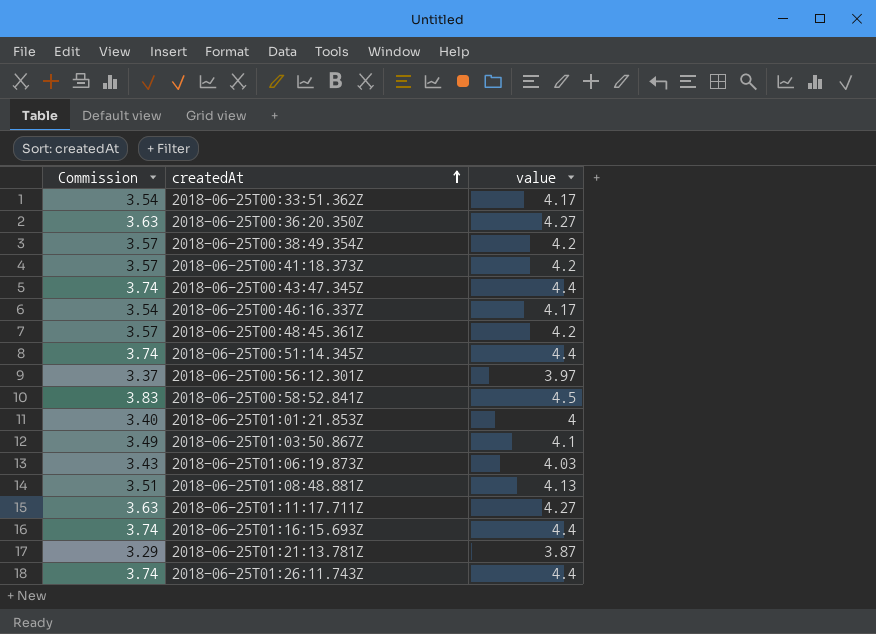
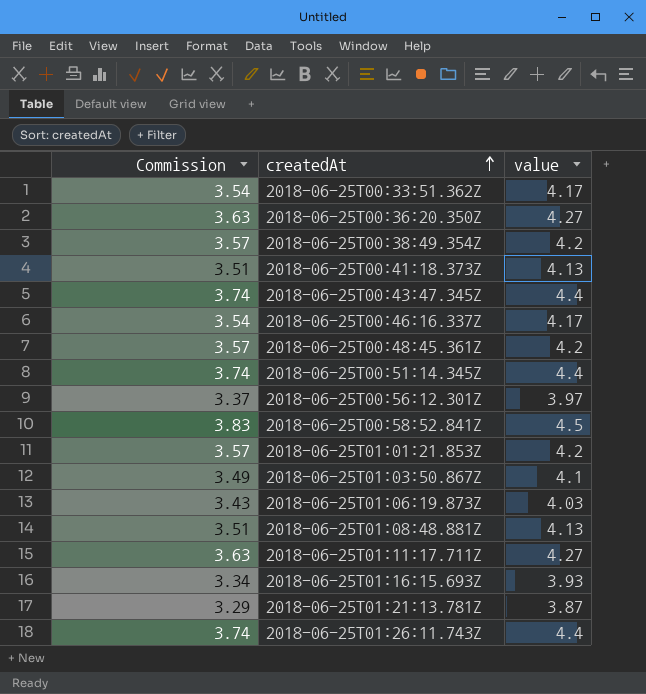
2018-06-25T00:41:18.373Z | Commission: 3.57 -> 3.51
2018-06-25T00:41:18.373Z | value: 4.2 -> 4.13
2018-06-25T01:01:21.853Z | Commission: 3.40 -> 3.57
2018-06-25T01:01:21.853Z | value: 4 -> 4.2
2018-06-25T01:16:15.693Z | Commission: 3.74 -> 3.34
2018-06-25T01:16:15.693Z | value: 4.4 -> 3.93

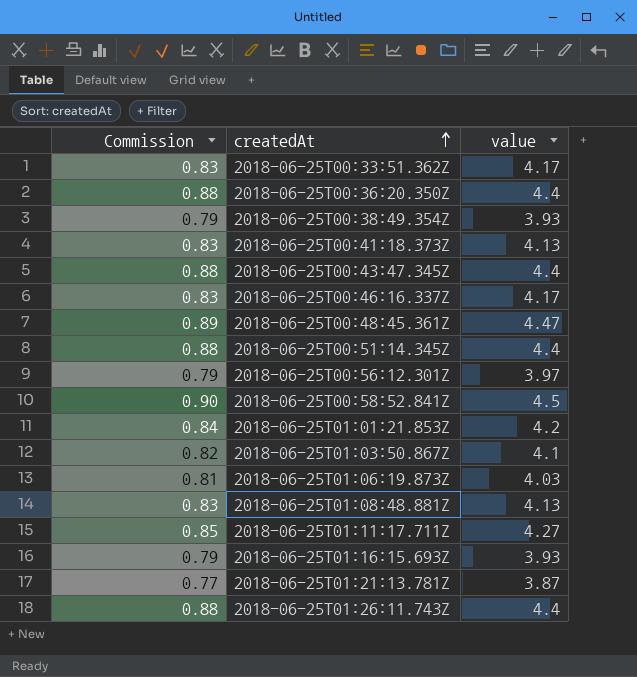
column Commission | formula: [value] * 0.85 -> [value] * 0.2
2018-06-25T00:36:20.350Z | value: 4.27 -> 4.4
2018-06-25T00:38:49.354Z | value: 4.2 -> 3.93
2018-06-25T00:48:45.361Z | value: 4.2 -> 4.47

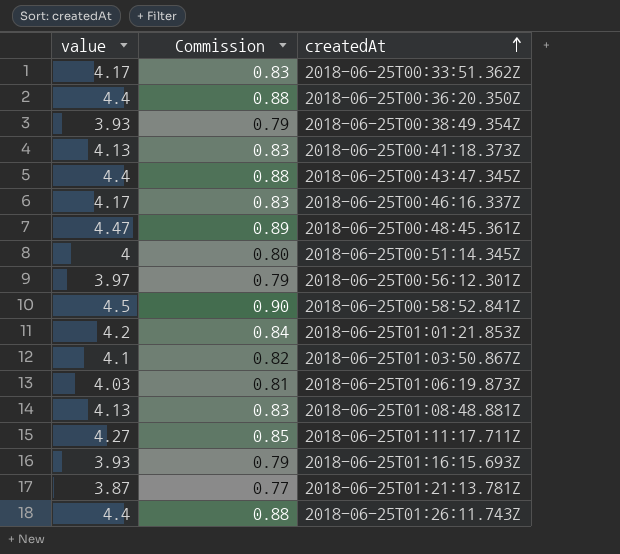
column value | position: 3 -> 1
2018-06-25T00:51:14.345Z | value: 4.4 -> 4
2018-06-25T00:51:14.345Z | Commission: 0.88 -> 0.80

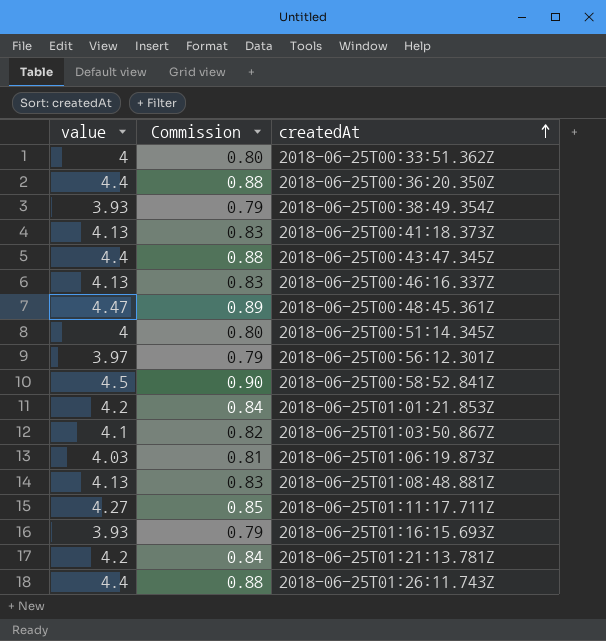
2018-06-25T00:33:51.362Z | value: 4.17 -> 4
2018-06-25T00:33:51.362Z | Commission: 0.83 -> 0.80
2018-06-25T00:46:16.337Z | value: 4.17 -> 4.13
2018-06-25T01:21:13.781Z | value: 3.87 -> 4.2
2018-06-25T01:21:13.781Z | Commission: 0.77 -> 0.84

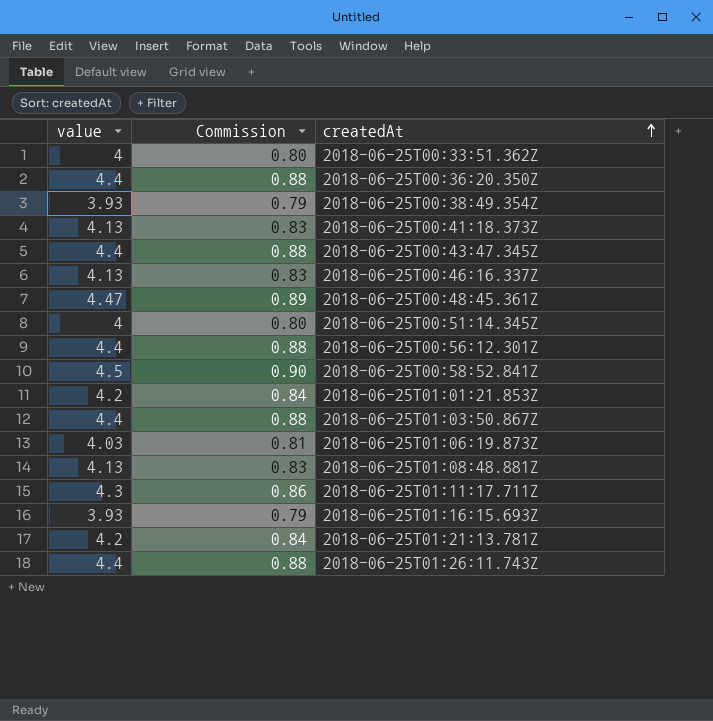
2018-06-25T00:56:12.301Z | value: 3.97 -> 4.4
2018-06-25T00:56:12.301Z | Commission: 0.79 -> 0.88
2018-06-25T01:03:50.867Z | value: 4.1 -> 4.4
2018-06-25T01:03:50.867Z | Commission: 0.82 -> 0.88
2018-06-25T01:11:17.711Z | value: 4.27 -> 4.3
2018-06-25T01:11:17.711Z | Commission: 0.85 -> 0.86

